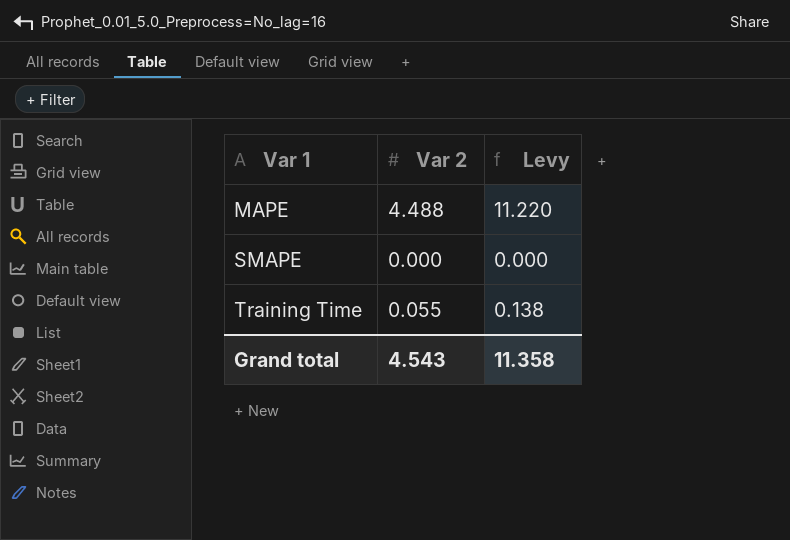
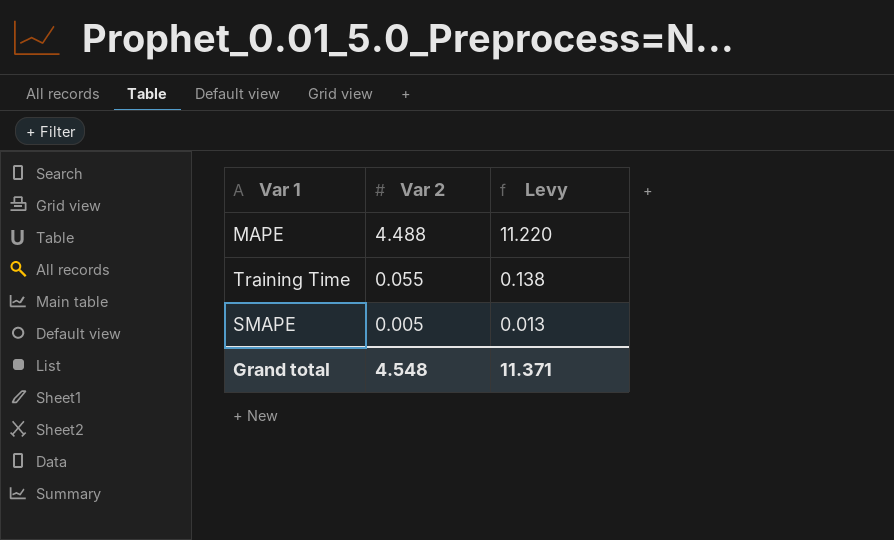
row order: Var 1 ascending -> Var 2 descending
SMAPE | Var 2: 0.000 -> 0.005
SMAPE | Levy: 0.000 -> 0.013
Grand total | Var 2: 4.543 -> 4.548
Grand total | Levy: 11.358 -> 11.371

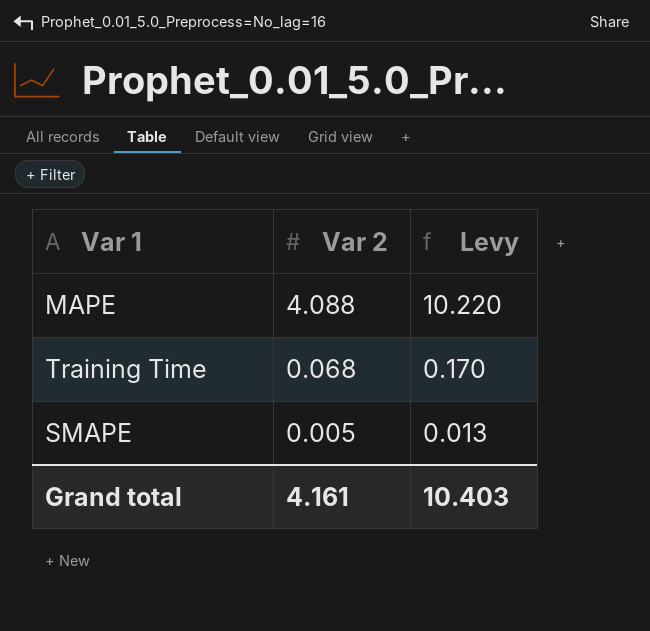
MAPE | Var 2: 4.488 -> 4.088
MAPE | Levy: 11.220 -> 10.220
Training Time | Var 2: 0.055 -> 0.068
Training Time | Levy: 0.138 -> 0.170
Grand total | Var 2: 4.548 -> 4.161
Grand total | Levy: 11.371 -> 10.403

